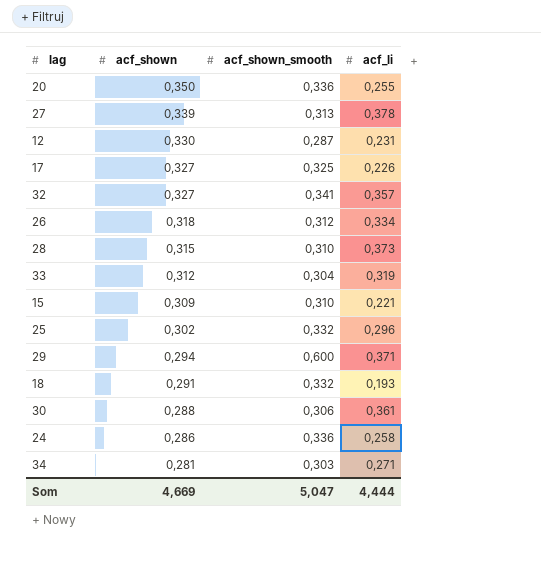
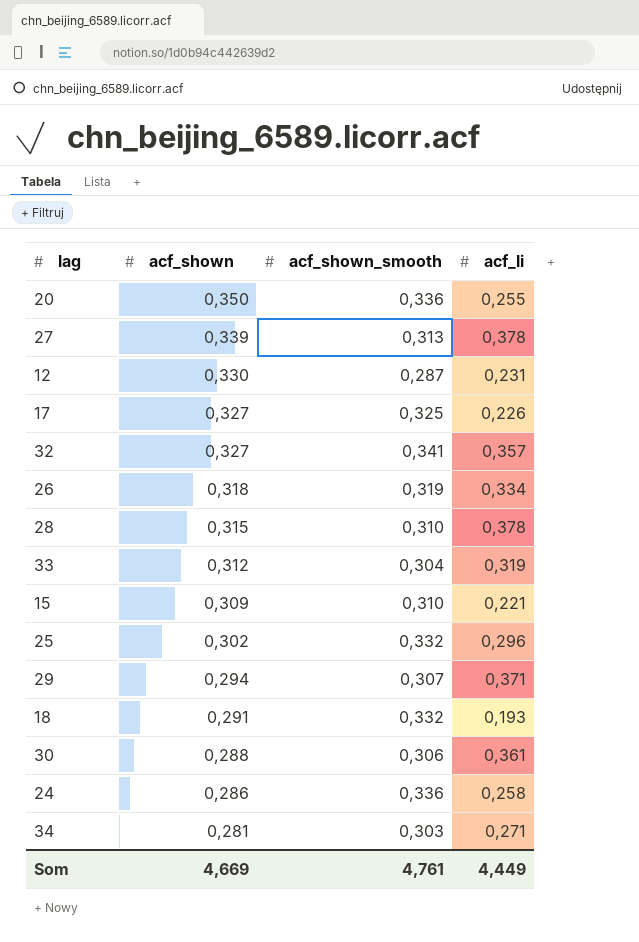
26 | acf_shown_smooth: 0,312 -> 0,319
28 | acf_li: 0,373 -> 0,378
29 | acf_shown_smooth: 0,600 -> 0,307
Som | acf_shown_smooth: 5,047 -> 4,761
Som | acf_li: 4,444 -> 4,449

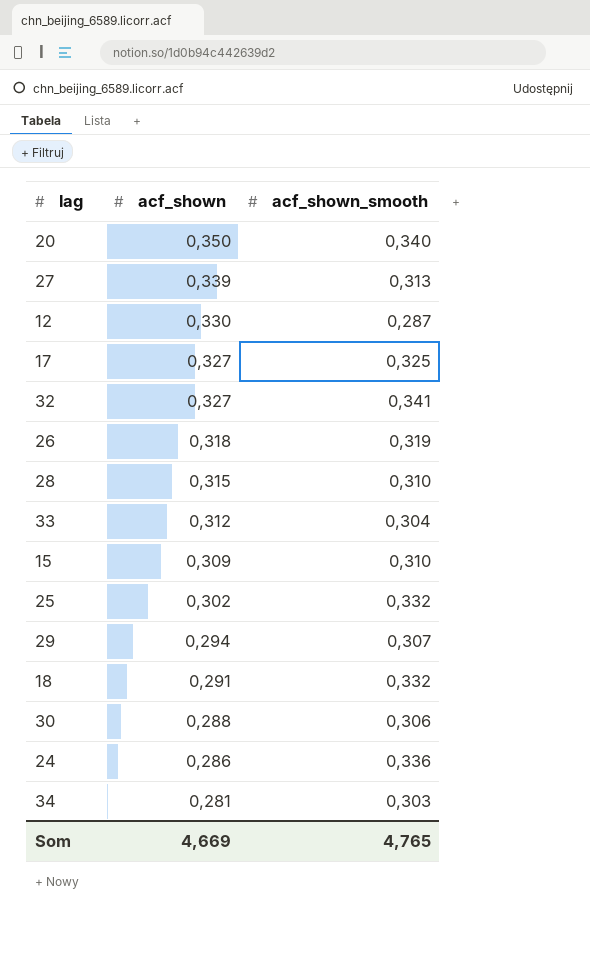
column acf_li | position: 4 -> none
20 | acf_shown_smooth: 0,336 -> 0,340
Som | acf_shown_smooth: 4,761 -> 4,765

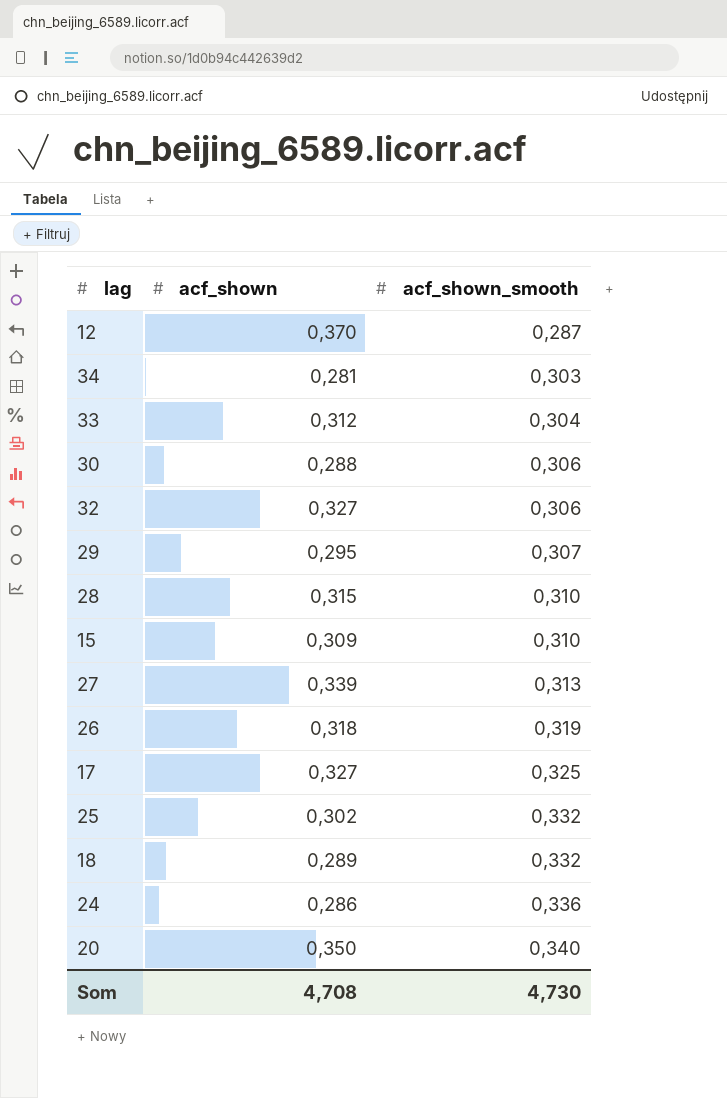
row order: acf_shown descending -> acf_shown_smooth ascending
12 | acf_shown: 0,330 -> 0,370
32 | acf_shown_smooth: 0,341 -> 0,306
29 | acf_shown: 0,294 -> 0,295
18 | acf_shown: 0,291 -> 0,289
Som | acf_shown: 4,669 -> 4,708
Som | acf_shown_smooth: 4,765 -> 4,730

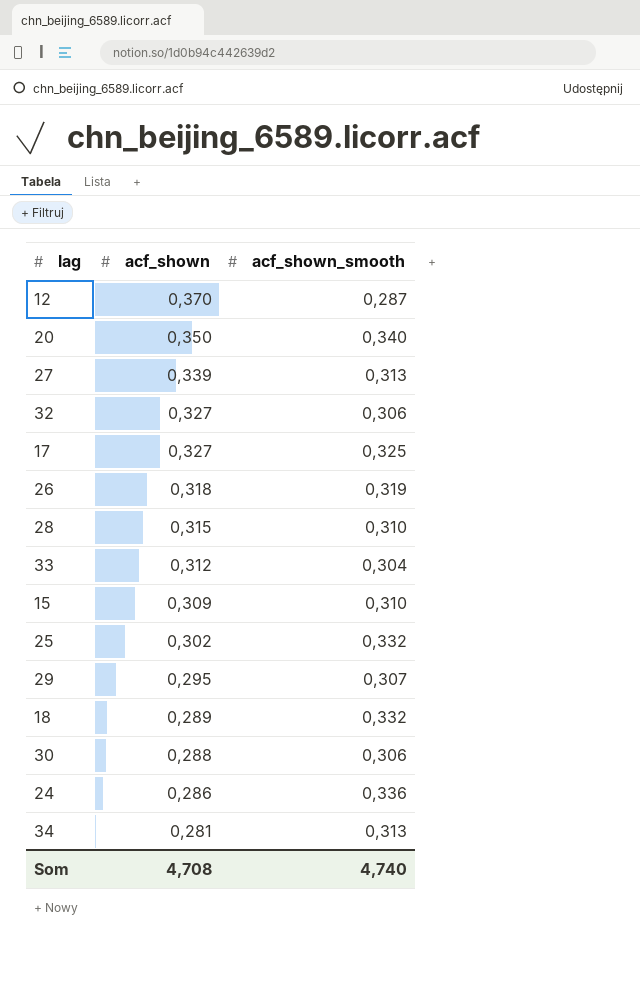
row order: acf_shown_smooth ascending -> acf_shown descending
34 | acf_shown_smooth: 0,303 -> 0,313
Som | acf_shown_smooth: 4,730 -> 4,740

